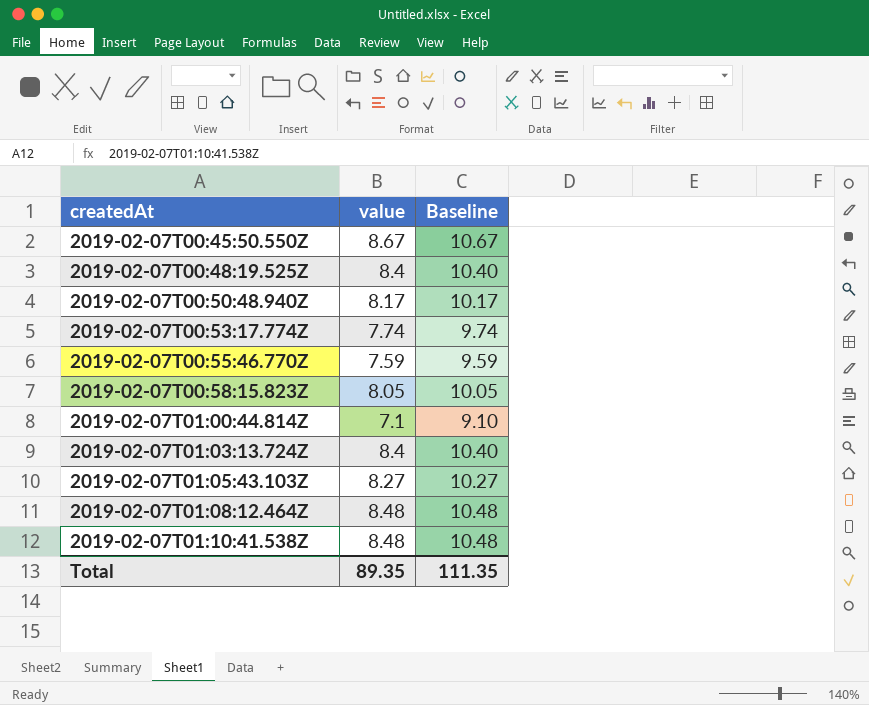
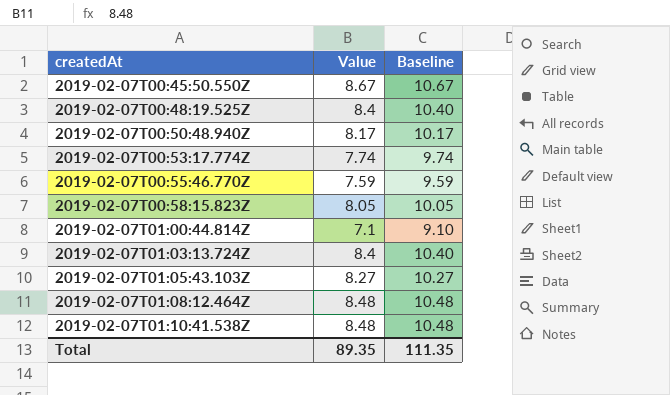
column name: value -> Value

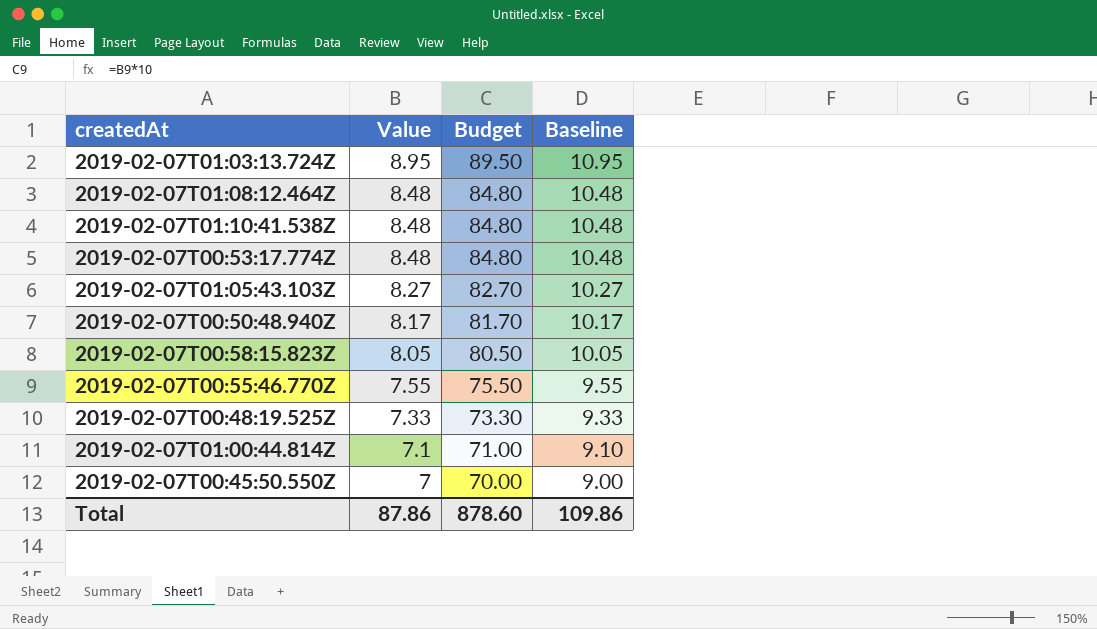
row order: createdAt ascending -> Value descending
column Budget | formula: none -> [Value] * 10
2019-02-07T01:03:13.724Z | Value: 8.4 -> 8.95
2019-02-07T01:03:13.724Z | Baseline: 10.40 -> 10.95
2019-02-07T00:53:17.774Z | Value: 7.74 -> 8.48
2019-02-07T00:53:17.774Z | Baseline: 9.74 -> 10.48
2019-02-07T00:55:46.770Z | Value: 7.59 -> 7.55
2019-02-07T00:55:46.770Z | Baseline: 9.59 -> 9.55
2019-02-07T00:48:19.525Z | Value: 8.4 -> 7.33
2019-02-07T00:48:19.525Z | Baseline: 10.40 -> 9.33
2019-02-07T00:45:50.550Z | Value: 8.67 -> 7
2019-02-07T00:45:50.550Z | Baseline: 10.67 -> 9.00
Total | Value: 89.35 -> 87.86
Total | Baseline: 111.35 -> 109.86

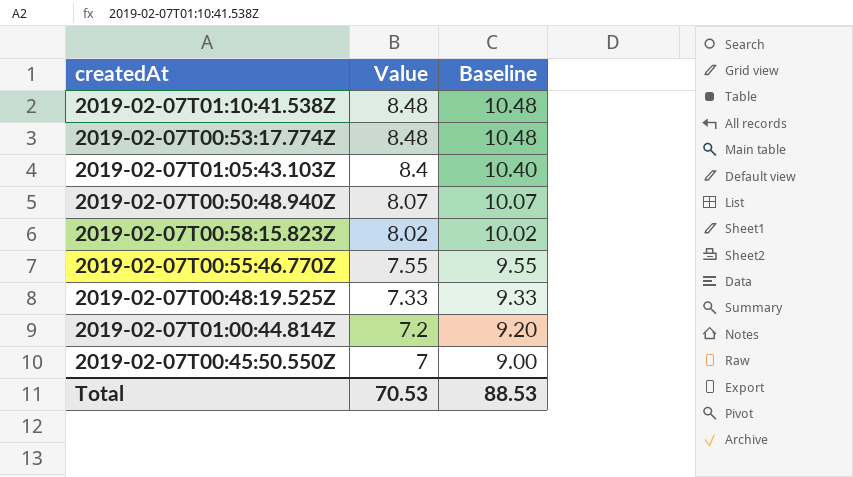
column Budget | formula: [Value] * 10 -> none
row 2019-02-07T01:03:13.724Z: 8.95 | 89.50 | 10.95 -> none
row 2019-02-07T01:08:12.464Z: 8.48 | 84.80 | 10.48 -> none
2019-02-07T01:05:43.103Z | Value: 8.27 -> 8.4
2019-02-07T01:05:43.103Z | Baseline: 10.27 -> 10.40
2019-02-07T00:50:48.940Z | Value: 8.17 -> 8.07
2019-02-07T00:50:48.940Z | Baseline: 10.17 -> 10.07
2019-02-07T00:58:15.823Z | Value: 8.05 -> 8.02
2019-02-07T00:58:15.823Z | Baseline: 10.05 -> 10.02
2019-02-07T01:00:44.814Z | Value: 7.1 -> 7.2
2019-02-07T01:00:44.814Z | Baseline: 9.10 -> 9.20
Total | Value: 87.86 -> 70.53
Total | Baseline: 109.86 -> 88.53

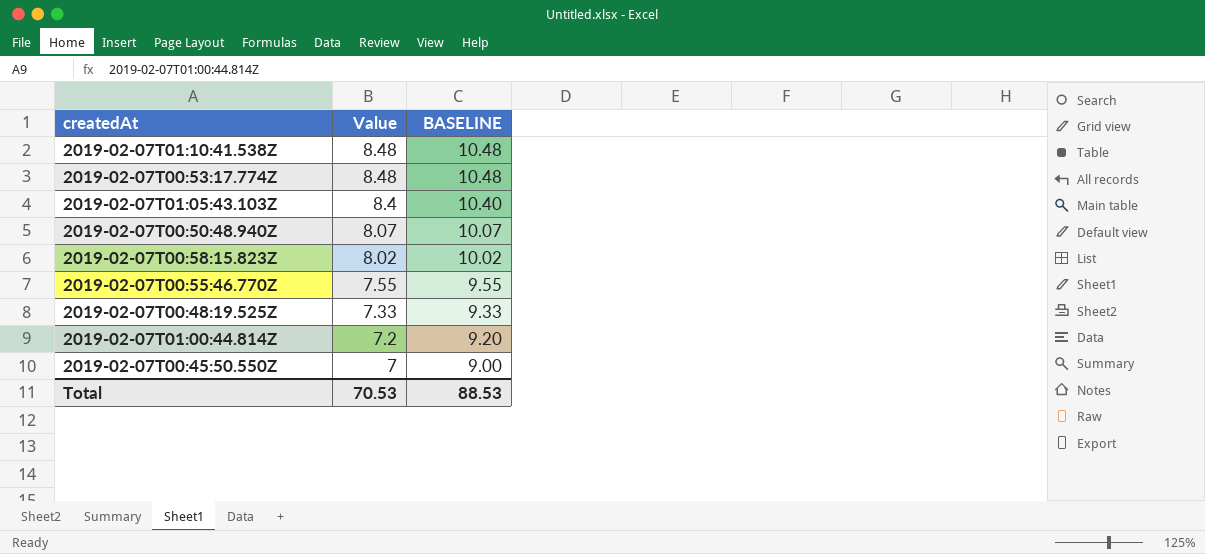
column name: Baseline -> BASELINE

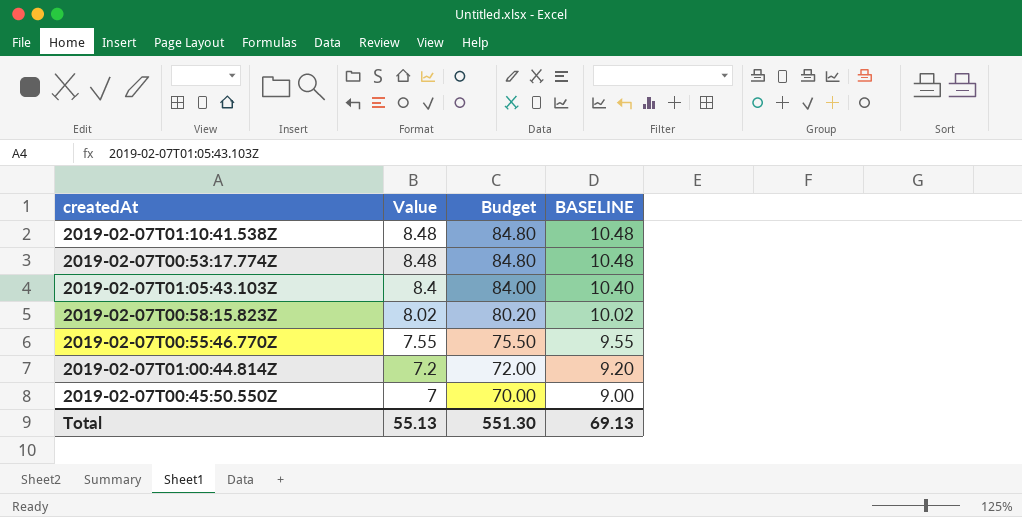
column Budget | formula: none -> [Value] * 10
row 2019-02-07T00:50:48.940Z: 8.07 | 10.07 -> none
row 2019-02-07T00:48:19.525Z: 7.33 | 9.33 -> none
Total | Value: 70.53 -> 55.13
Total | BASELINE: 88.53 -> 69.13

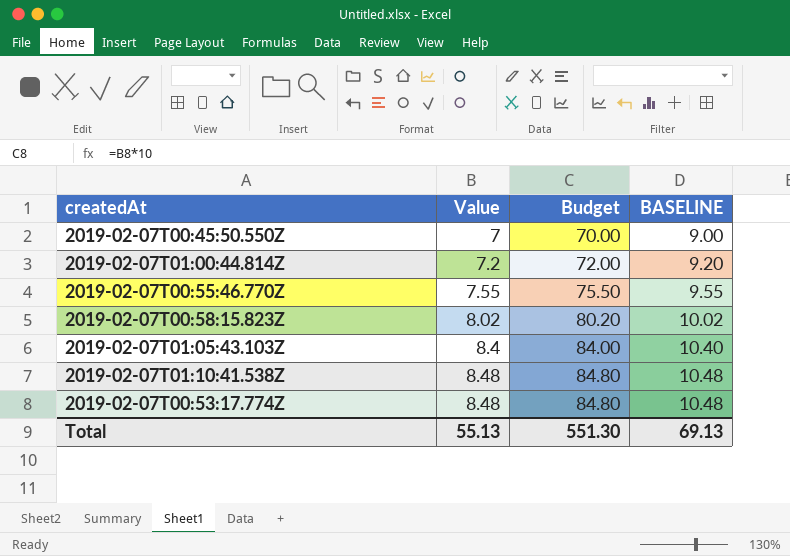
row order: Value descending -> Value ascending

